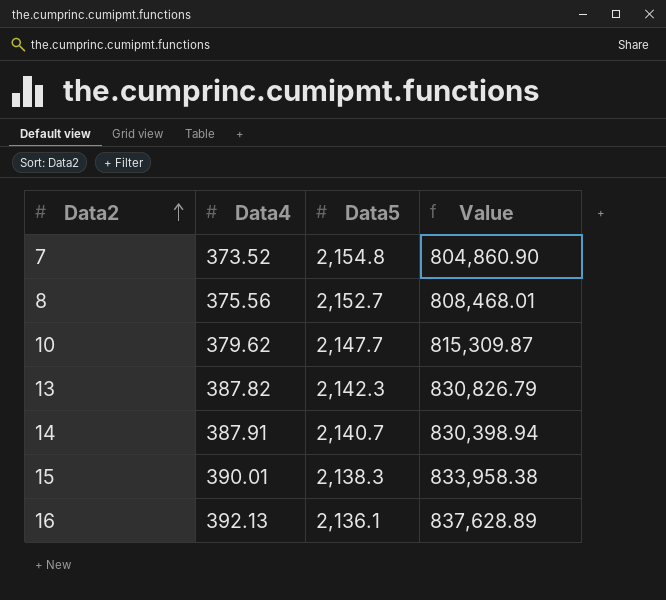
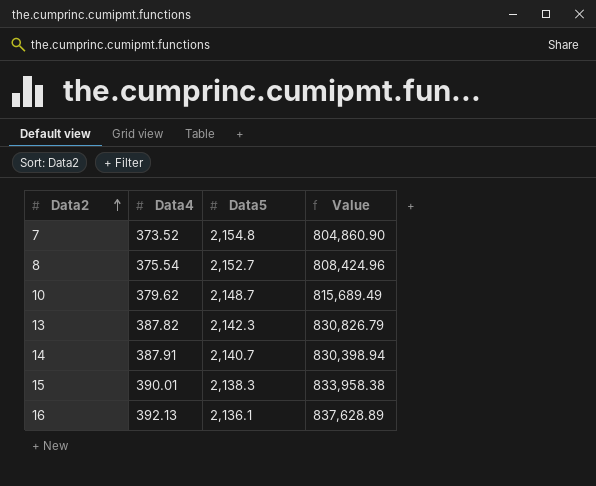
8 | Data4: 375.56 -> 375.54
8 | Value: 808,468.01 -> 808,424.96
10 | Data5: 2,147.7 -> 2,148.7
10 | Value: 815,309.87 -> 815,689.49

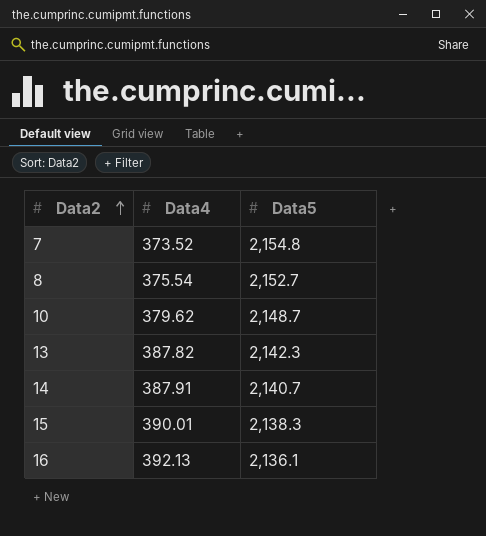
column Value | formula: [Data4] * [Data5] -> none

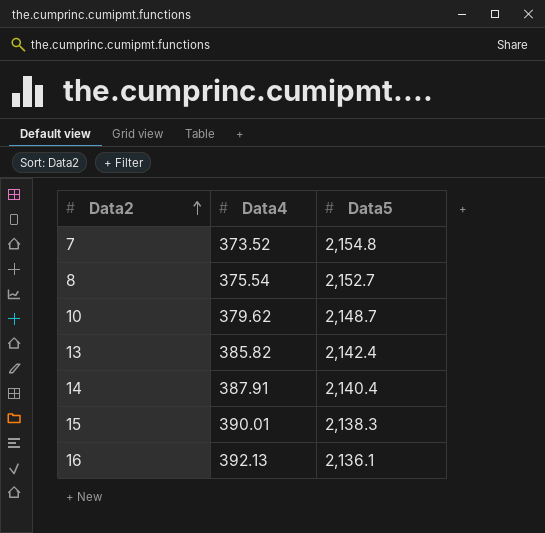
13 | Data4: 387.82 -> 385.82
13 | Data5: 2,142.3 -> 2,142.4
14 | Data5: 2,140.7 -> 2,140.4

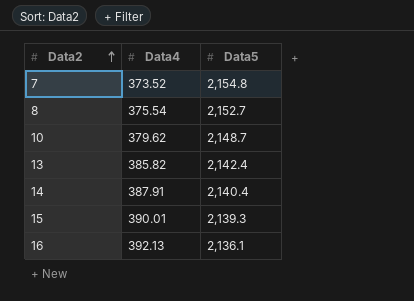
15 | Data5: 2,138.3 -> 2,139.3

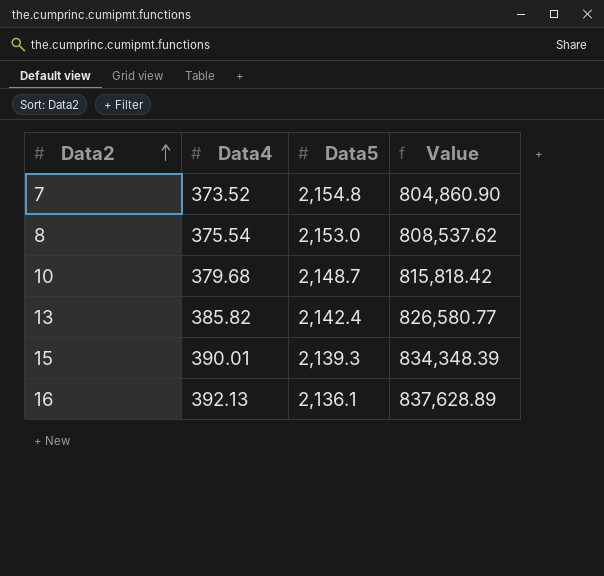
column Value | formula: none -> [Data4] * [Data5]
row 14: 387.91 | 2,140.4 -> none
8 | Data5: 2,152.7 -> 2,153.0
10 | Data4: 379.62 -> 379.68

